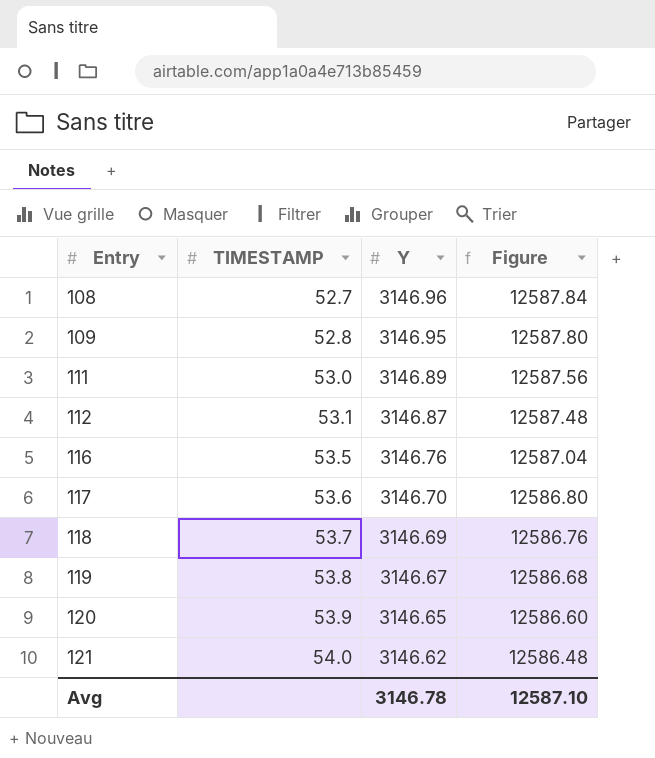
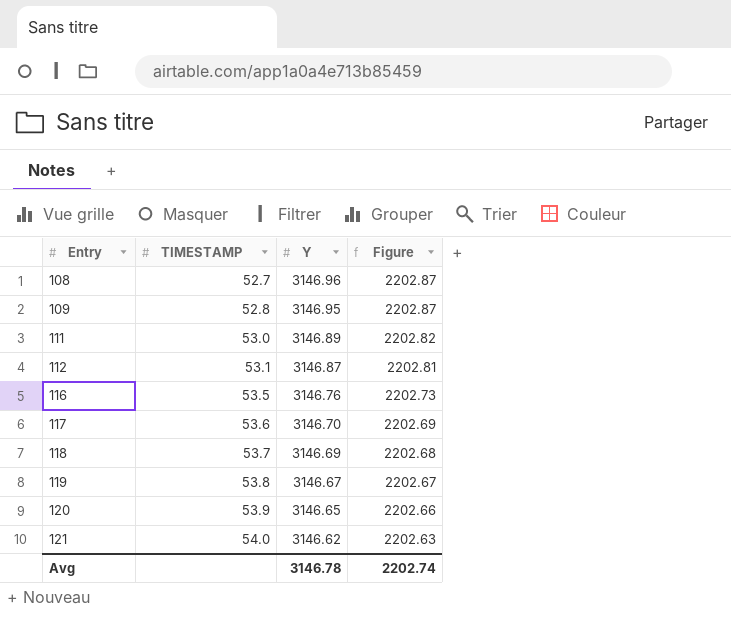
column Figure | formula: [Y] * 4 -> [Y] * 0.7
Avg | Figure: 12587.10 -> 2202.74

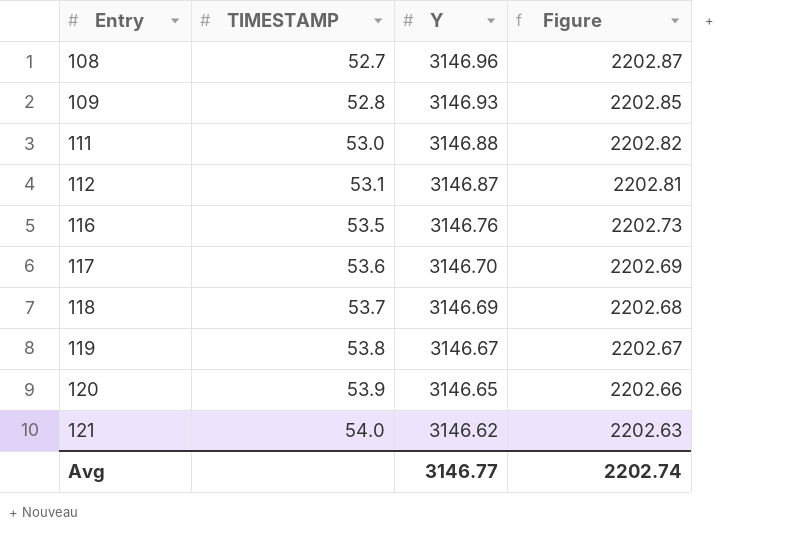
109 | Y: 3146.95 -> 3146.93
109 | Figure: 2202.87 -> 2202.85
111 | Y: 3146.89 -> 3146.88
Avg | Y: 3146.78 -> 3146.77

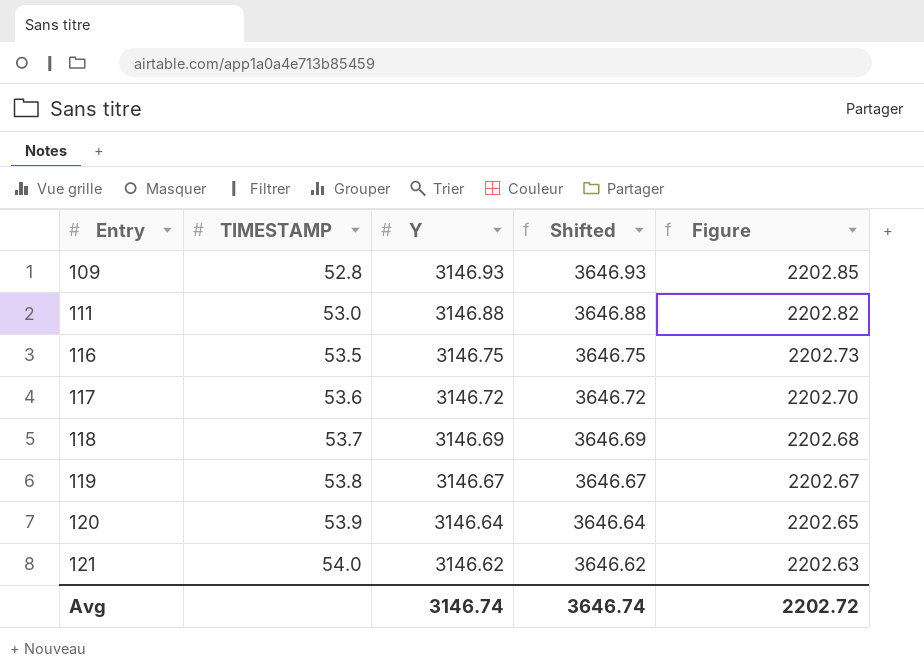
column Shifted | formula: none -> [Y] + 500
row 108: 52.7 | 3146.96 | 2202.87 -> none
row 112: 53.1 | 3146.87 | 2202.81 -> none
116 | Y: 3146.76 -> 3146.75
117 | Y: 3146.70 -> 3146.72
117 | Figure: 2202.69 -> 2202.70
120 | Y: 3146.65 -> 3146.64
120 | Figure: 2202.66 -> 2202.65
Avg | Y: 3146.77 -> 3146.74
Avg | Figure: 2202.74 -> 2202.72

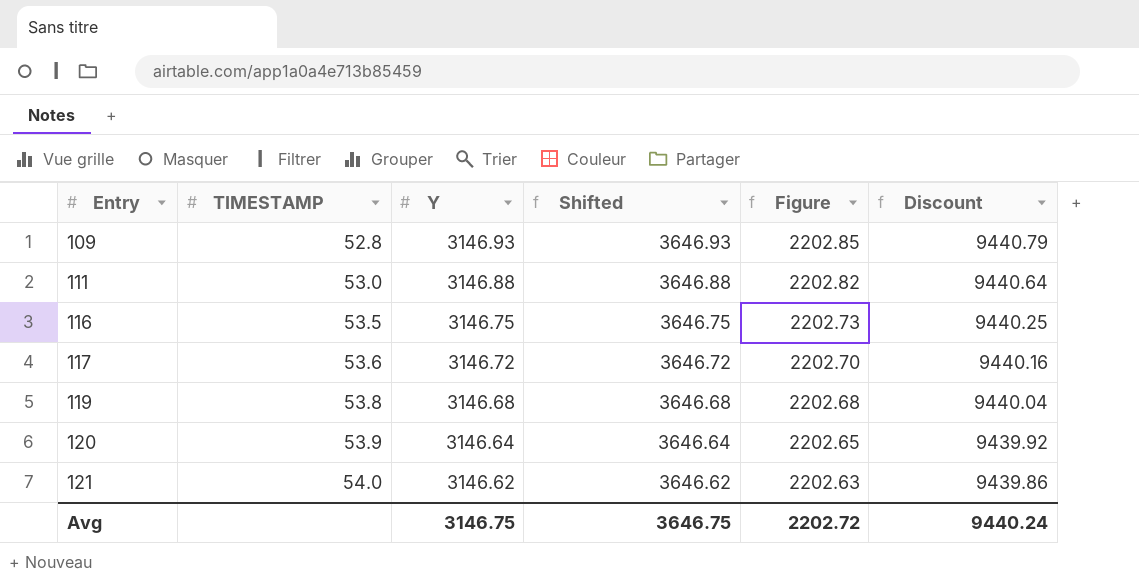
column Discount | formula: none -> [Y] * 3
row 118: 53.7 | 3146.69 | 3646.69 | 2202.68 -> none
119 | Y: 3146.67 -> 3146.68
119 | Shifted: 3646.67 -> 3646.68
119 | Figure: 2202.67 -> 2202.68
Avg | Y: 3146.74 -> 3146.75
Avg | Shifted: 3646.74 -> 3646.75

